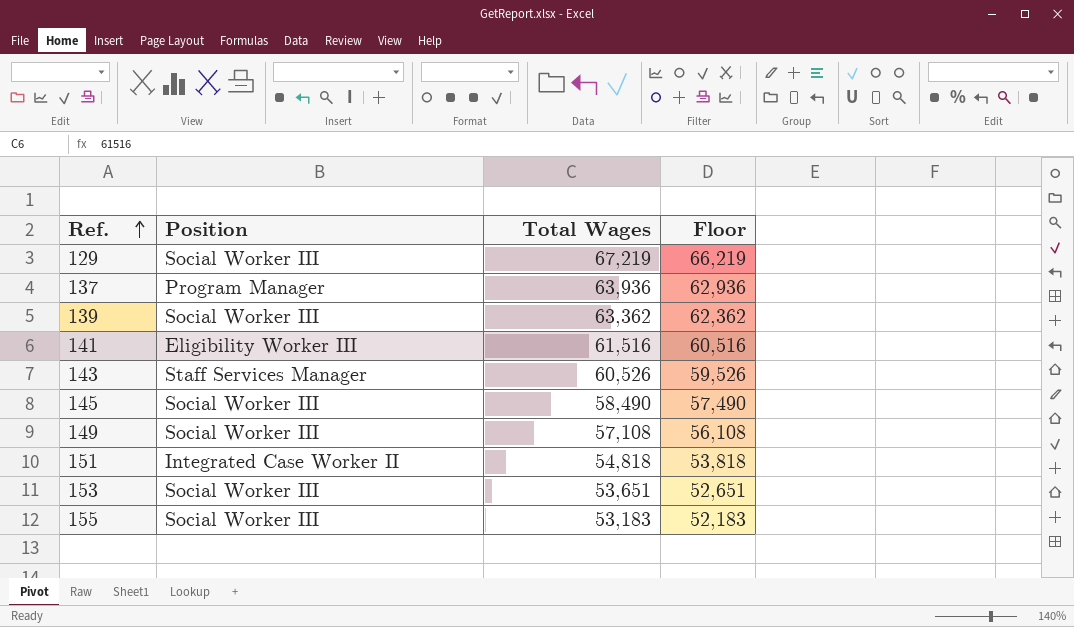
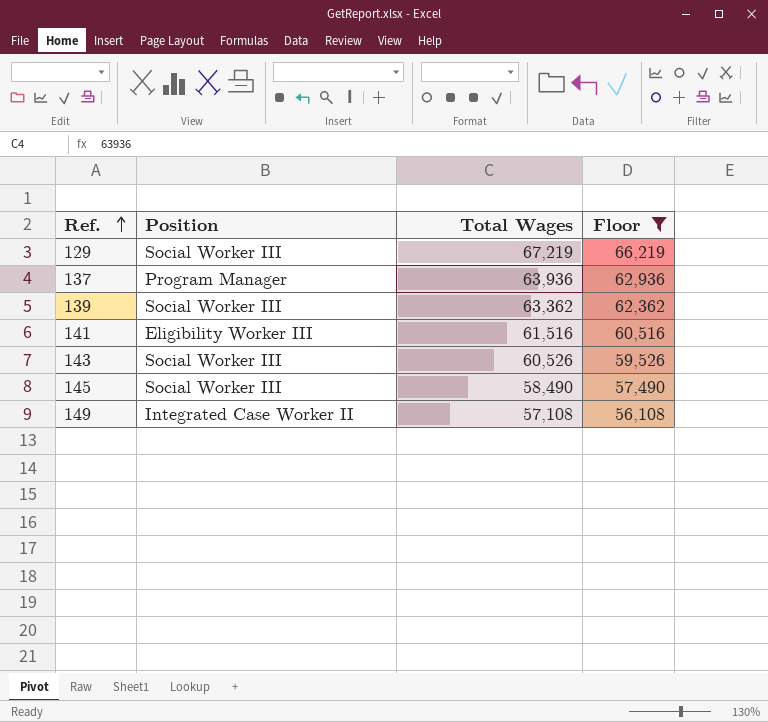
filter: none -> Floor >= 56,108
143 | Position: Staff Services Manager -> Social Worker III
149 | Position: Social Worker III -> Integrated Case Worker II

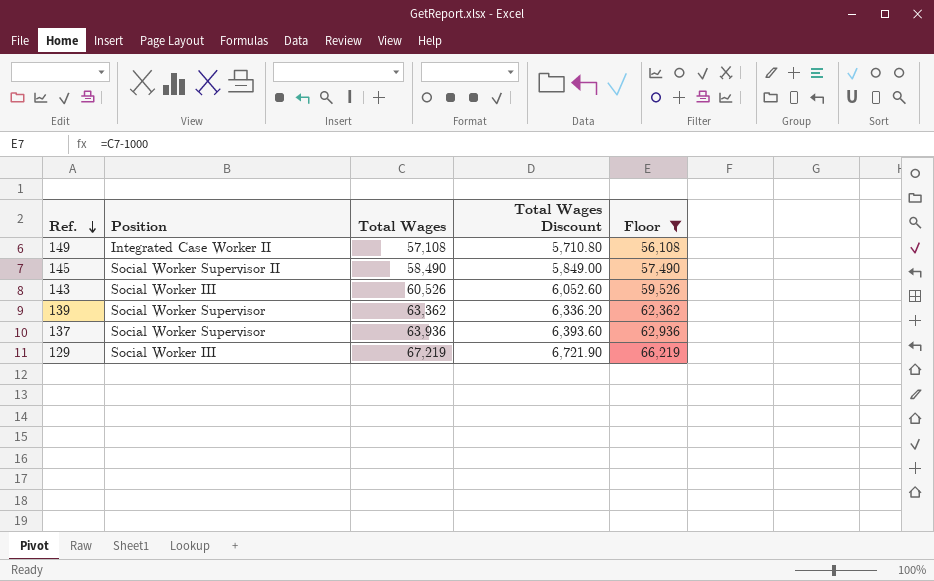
row order: Ref. ascending -> Ref. descending
column Total Wages Discount | formula: none -> [Total Wages] * 0.1
row 141: Eligibility Worker III | 61,516 | 60,516 -> none
145 | Position: Social Worker III -> Social Worker Supervisor II
139 | Position: Social Worker III -> Social Worker Supervisor
137 | Position: Program Manager -> Social Worker Supervisor

